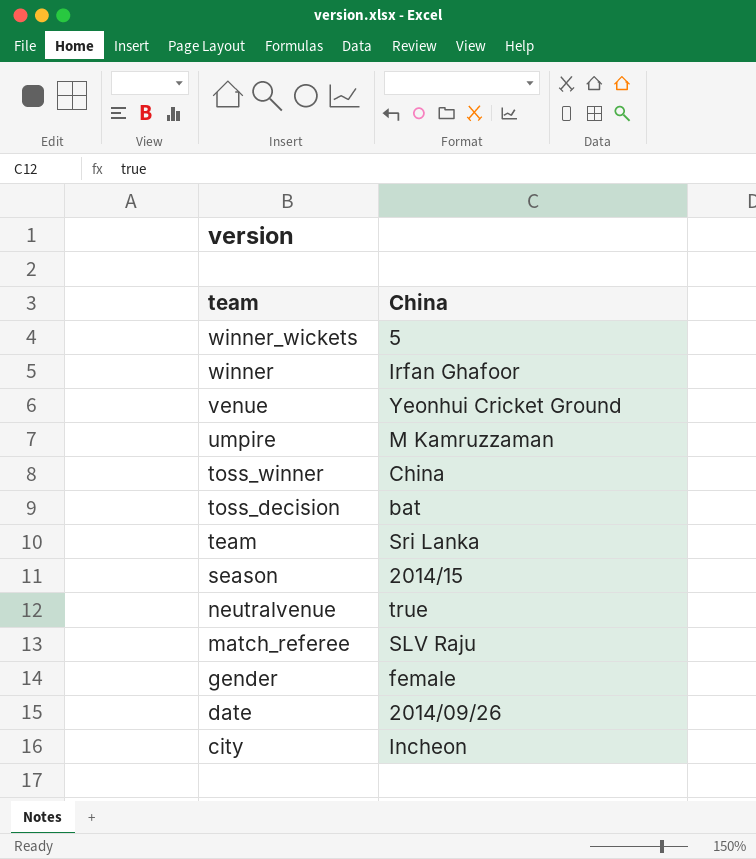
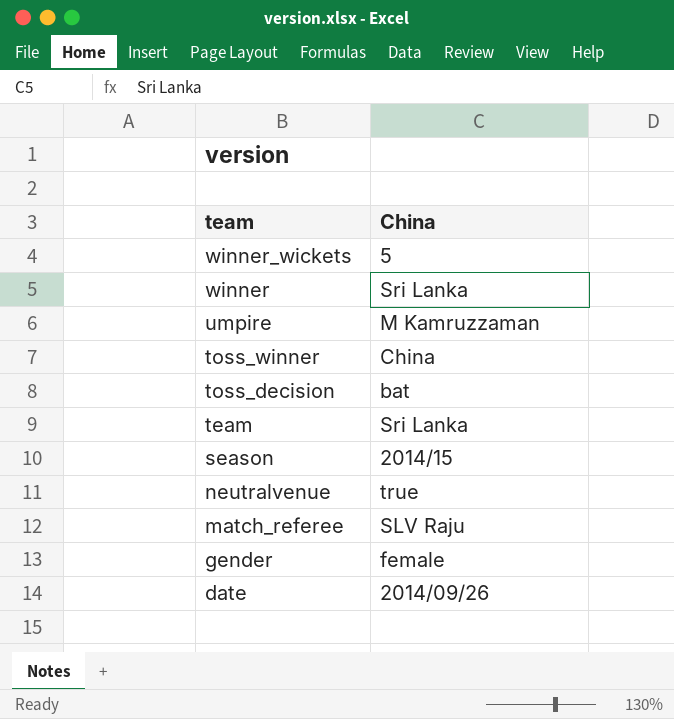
row venue: Yeonhui Cricket Ground -> none
row city: Incheon -> none
winner | China: Irfan Ghafoor -> Sri Lanka

